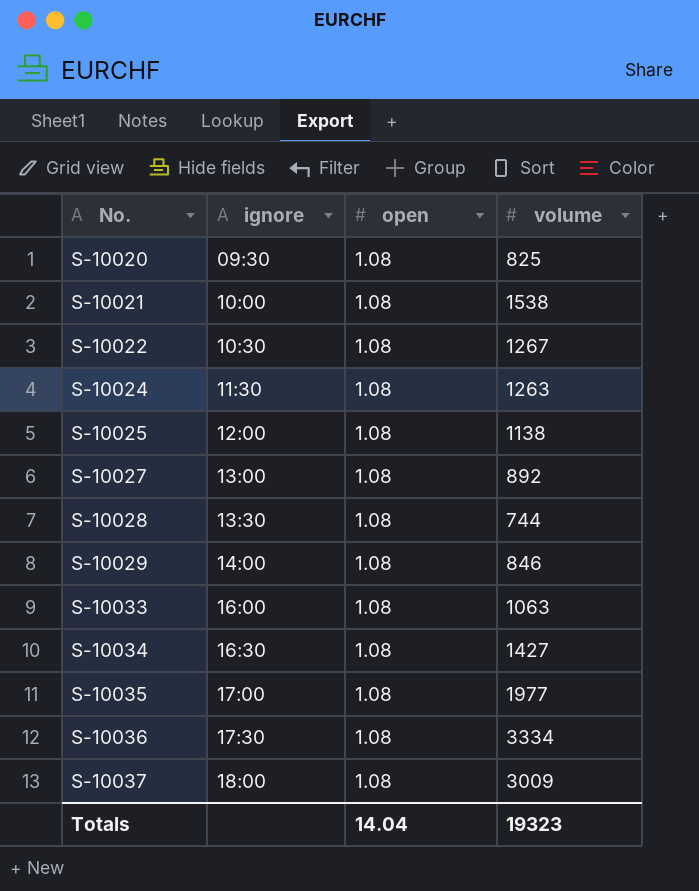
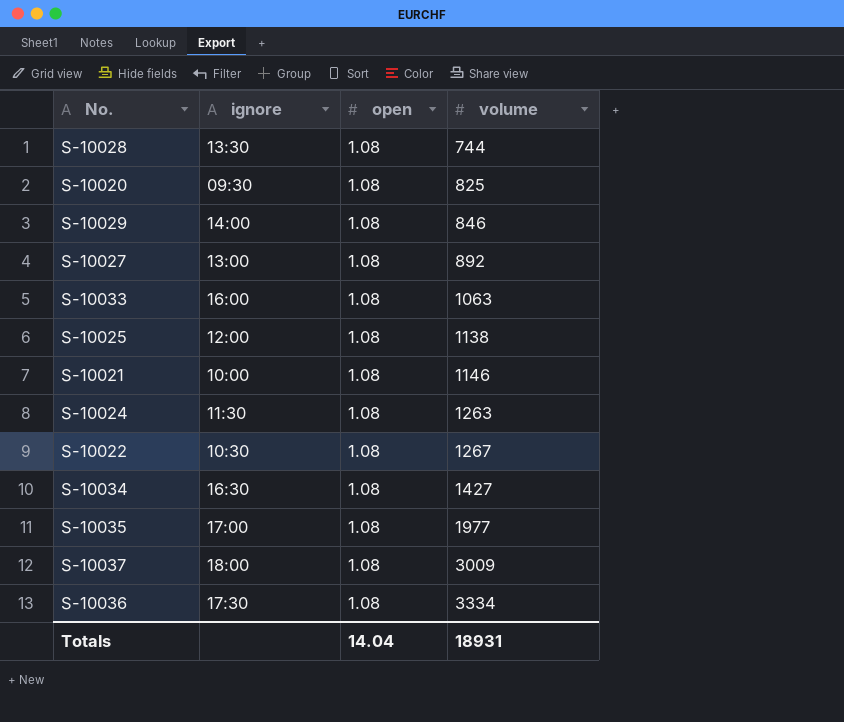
row order: No. ascending -> volume ascending
S-10021 | volume: 1538 -> 1146
Totals | volume: 19323 -> 18931

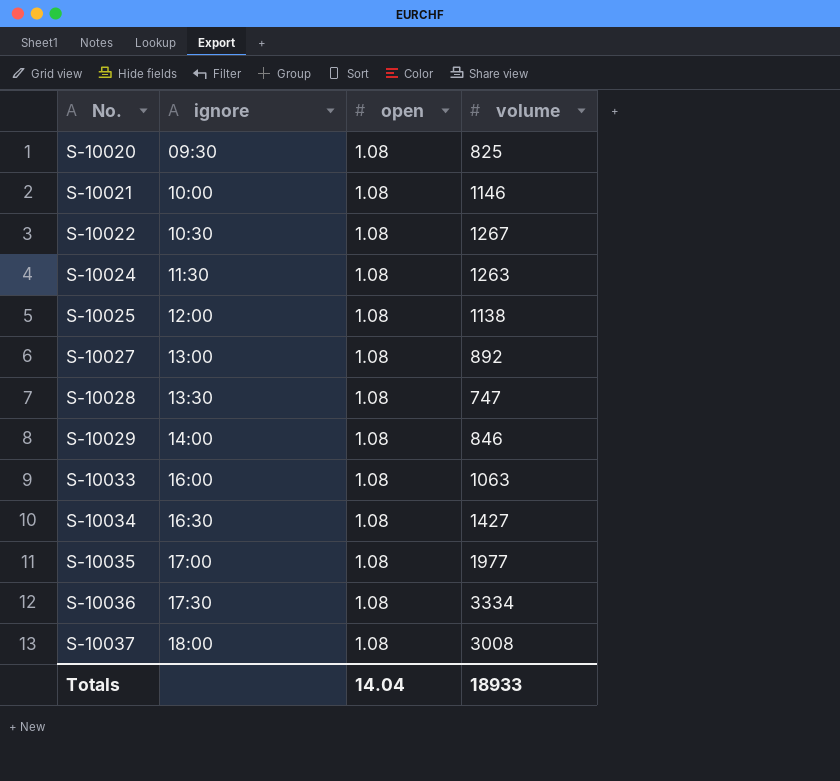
row order: volume ascending -> No. ascending
S-10028 | volume: 744 -> 747
S-10037 | volume: 3009 -> 3008
Totals | volume: 18931 -> 18933

